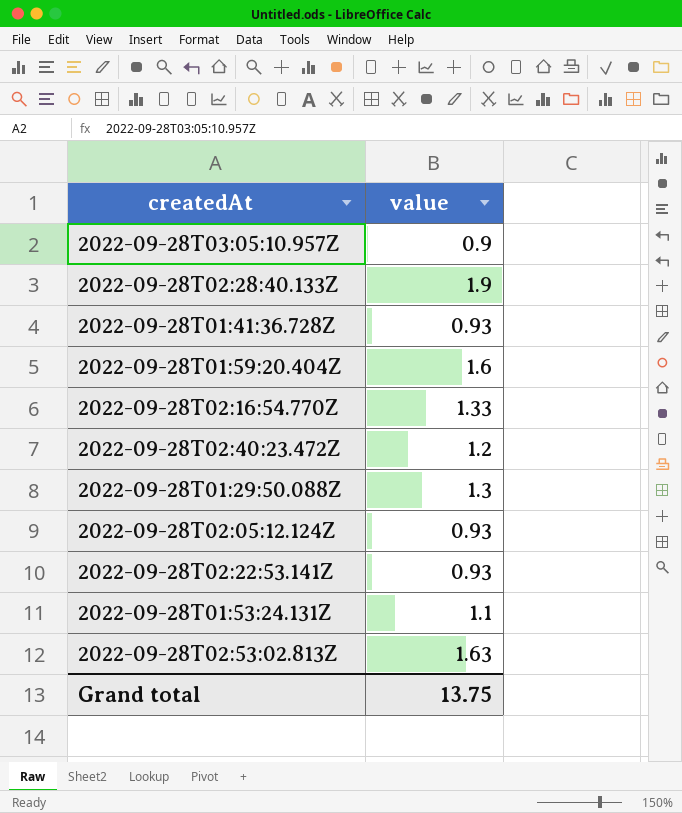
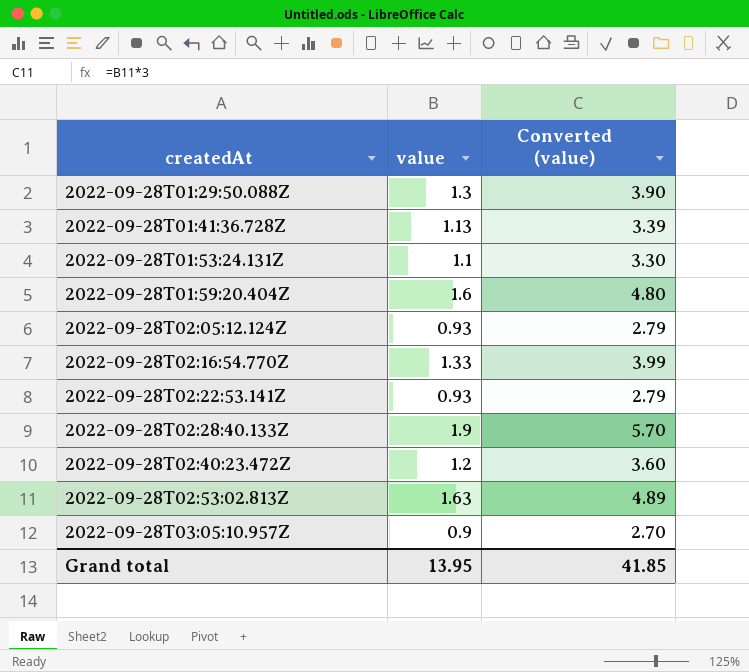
row order: none -> createdAt ascending
column Converted (value) | formula: none -> [value] * 3
2022-09-28T01:41:36.728Z | value: 0.93 -> 1.13
Grand total | value: 13.75 -> 13.95

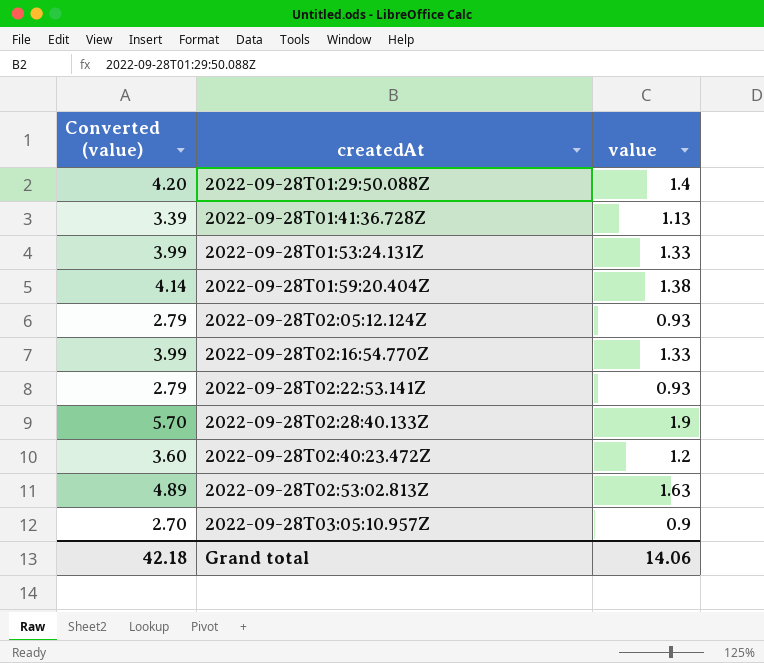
column Converted (value) | position: 3 -> 1
2022-09-28T01:29:50.088Z | Converted (value): 3.90 -> 4.20
2022-09-28T01:29:50.088Z | value: 1.3 -> 1.4
2022-09-28T01:53:24.131Z | Converted (value): 3.30 -> 3.99
2022-09-28T01:53:24.131Z | value: 1.1 -> 1.33
2022-09-28T01:59:20.404Z | Converted (value): 4.80 -> 4.14
2022-09-28T01:59:20.404Z | value: 1.6 -> 1.38
Grand total | Converted (value): 41.85 -> 42.18
Grand total | value: 13.95 -> 14.06

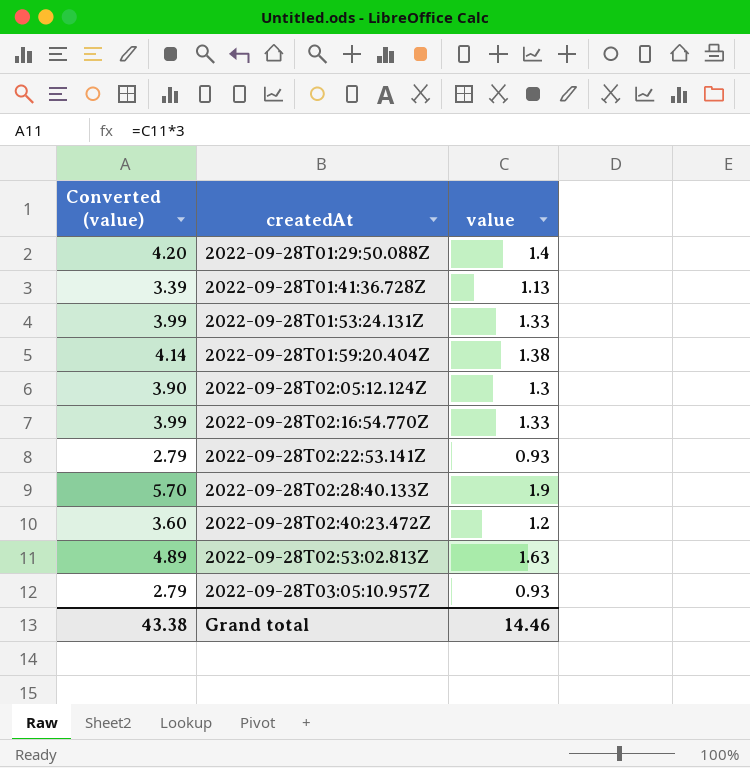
2022-09-28T02:05:12.124Z | Converted (value): 2.79 -> 3.90
2022-09-28T02:05:12.124Z | value: 0.93 -> 1.3
2022-09-28T03:05:10.957Z | Converted (value): 2.70 -> 2.79
2022-09-28T03:05:10.957Z | value: 0.9 -> 0.93
Grand total | Converted (value): 42.18 -> 43.38
Grand total | value: 14.06 -> 14.46

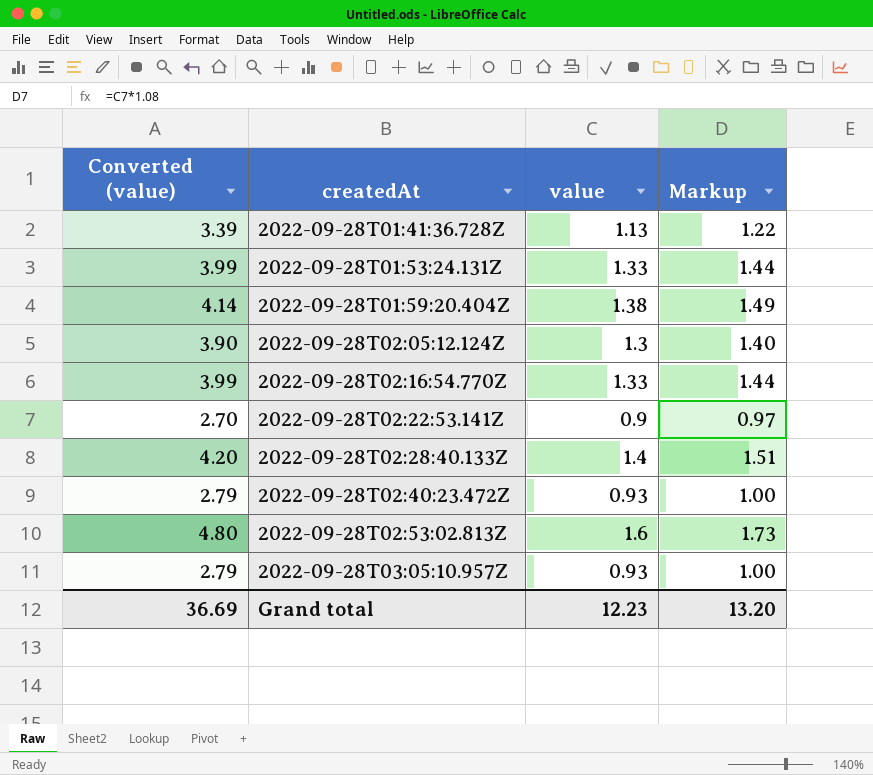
column Markup | formula: none -> [value] * 1.08
row 2022-09-28T01:29:50.088Z: 4.20 | 1.4 -> none
2022-09-28T02:22:53.141Z | Converted (value): 2.79 -> 2.70
2022-09-28T02:22:53.141Z | value: 0.93 -> 0.9
2022-09-28T02:28:40.133Z | Converted (value): 5.70 -> 4.20
2022-09-28T02:28:40.133Z | value: 1.9 -> 1.4
2022-09-28T02:40:23.472Z | Converted (value): 3.60 -> 2.79
2022-09-28T02:40:23.472Z | value: 1.2 -> 0.93
2022-09-28T02:53:02.813Z | Converted (value): 4.89 -> 4.80
2022-09-28T02:53:02.813Z | value: 1.63 -> 1.6
Grand total | Converted (value): 43.38 -> 36.69
Grand total | value: 14.46 -> 12.23

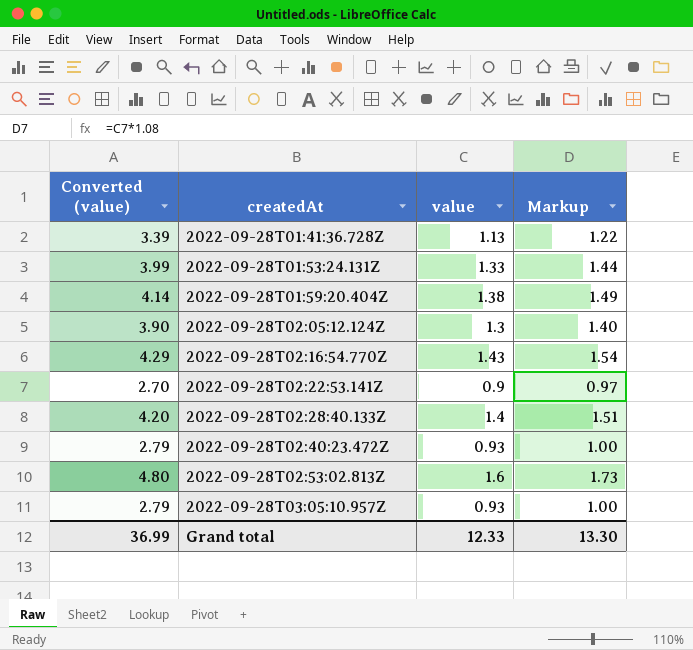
2022-09-28T02:16:54.770Z | Converted (value): 3.99 -> 4.29
2022-09-28T02:16:54.770Z | value: 1.33 -> 1.43
2022-09-28T02:16:54.770Z | Markup: 1.44 -> 1.54
Grand total | Converted (value): 36.69 -> 36.99
Grand total | value: 12.23 -> 12.33
Grand total | Markup: 13.20 -> 13.30

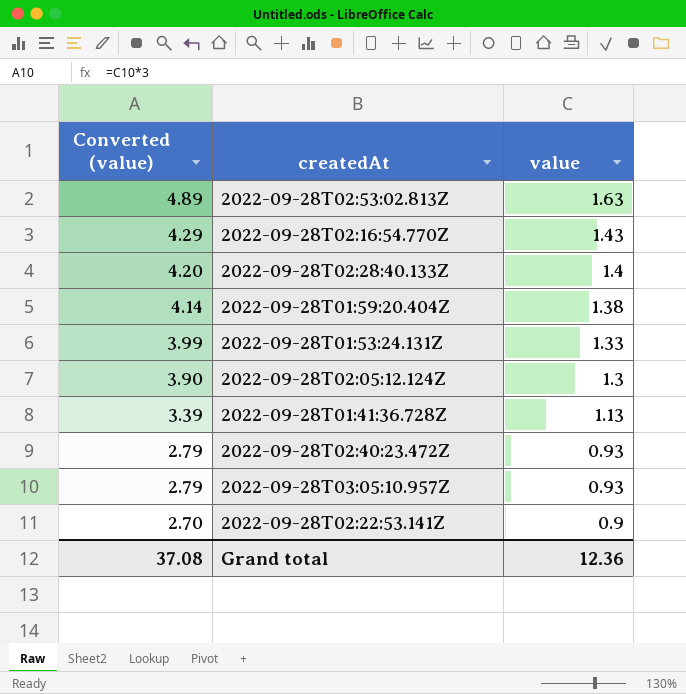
row order: createdAt ascending -> Converted (value) descending
column Markup | formula: [value] * 1.08 -> none
2022-09-28T02:53:02.813Z | Converted (value): 4.80 -> 4.89
2022-09-28T02:53:02.813Z | value: 1.6 -> 1.63
Grand total | Converted (value): 36.99 -> 37.08
Grand total | value: 12.33 -> 12.36

